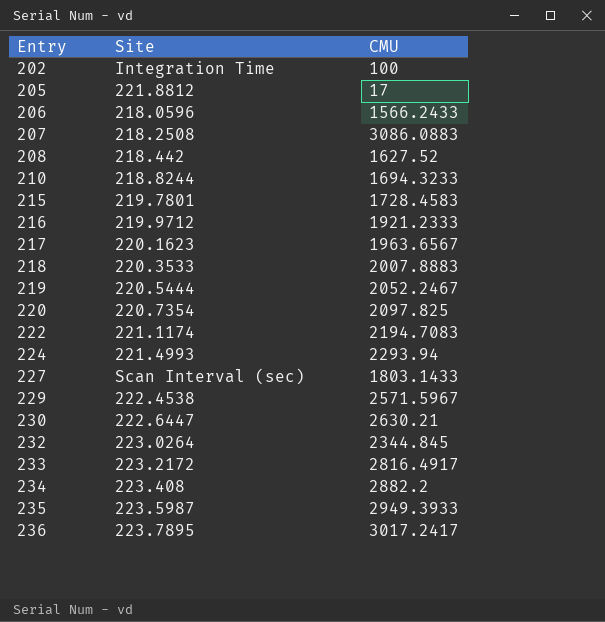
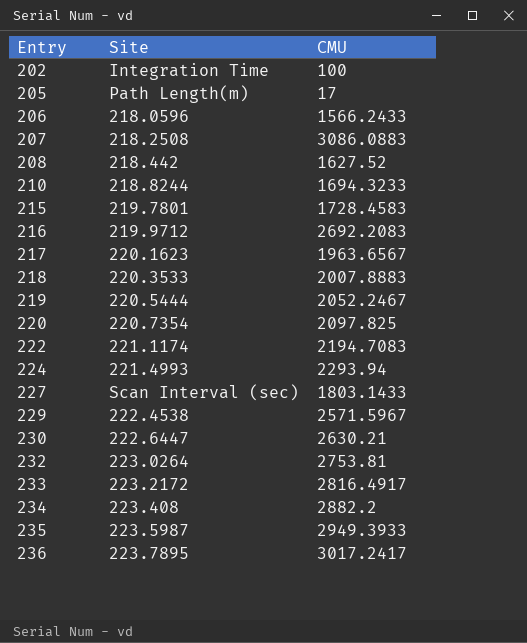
205 | Site: 221.8812 -> Path Length(m)
216 | CMU: 1921.2333 -> 2692.2083
232 | CMU: 2344.845 -> 2753.81

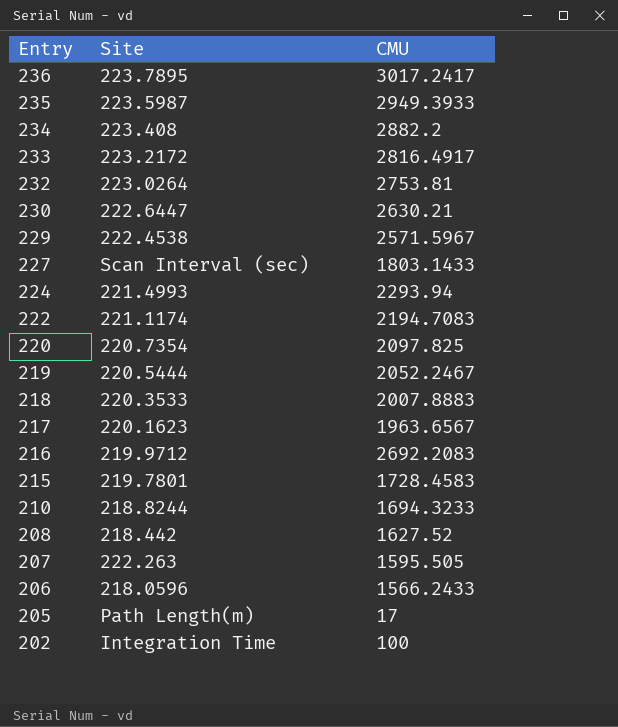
row order: Entry ascending -> Entry descending
207 | Site: 218.2508 -> 222.263
207 | CMU: 3086.0883 -> 1595.505

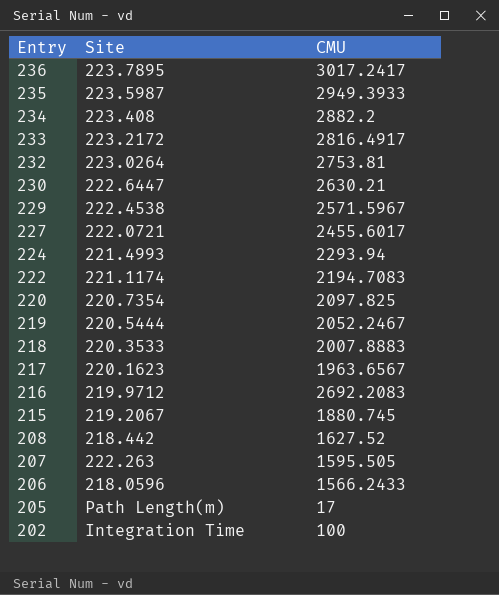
row 210: 218.8244 | 1694.3233 -> none
227 | Site: Scan Interval (sec) -> 222.0721
227 | CMU: 1803.1433 -> 2455.6017
215 | Site: 219.7801 -> 219.2067
215 | CMU: 1728.4583 -> 1880.745

